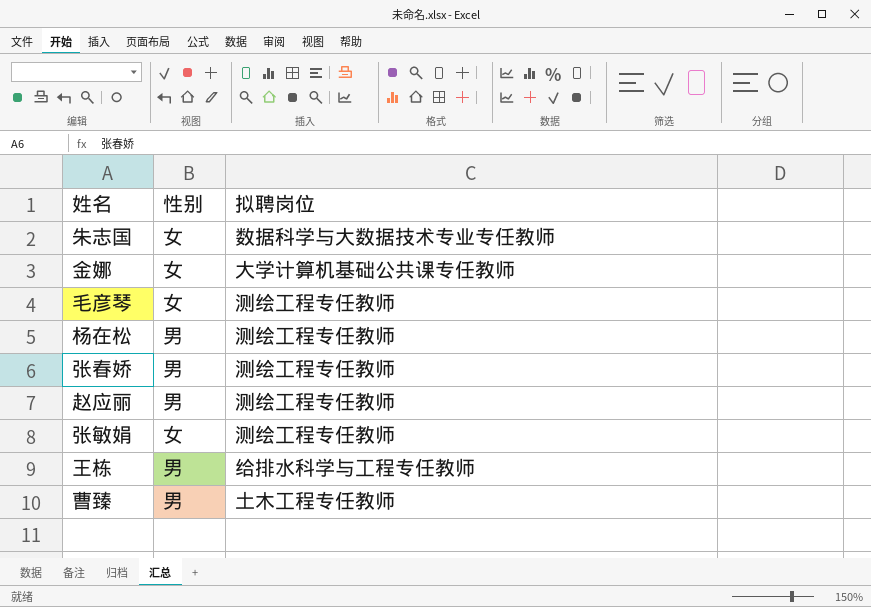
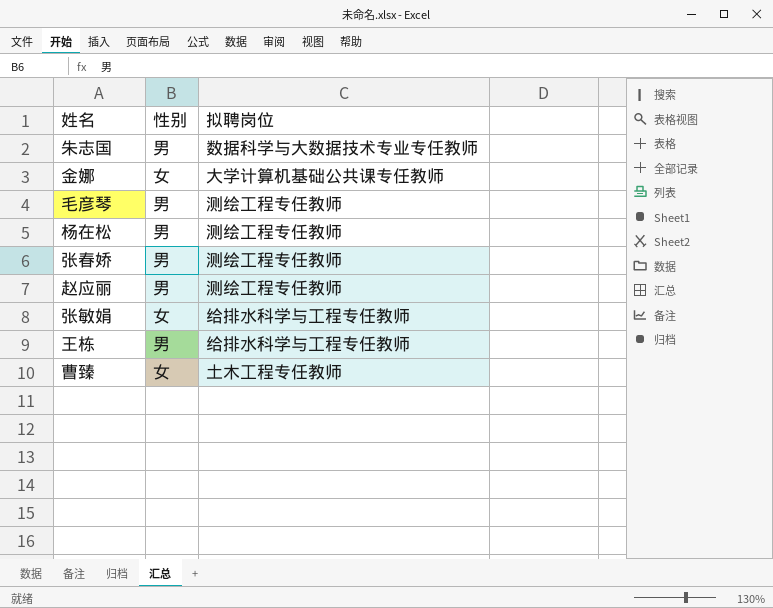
朱志国 | 性别: 女 -> 男
毛彦琴 | 性别: 女 -> 男
张敏娟 | 拟聘岗位: 测绘工程专任教师 -> 给排水科学与工程专任教师
曹臻 | 性别: 男 -> 女

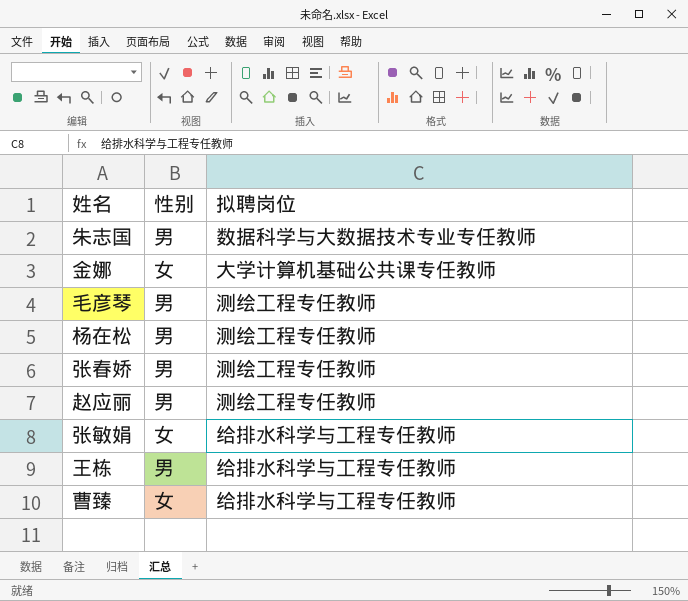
曹臻 | 拟聘岗位: 土木工程专任教师 -> 给排水科学与工程专任教师

